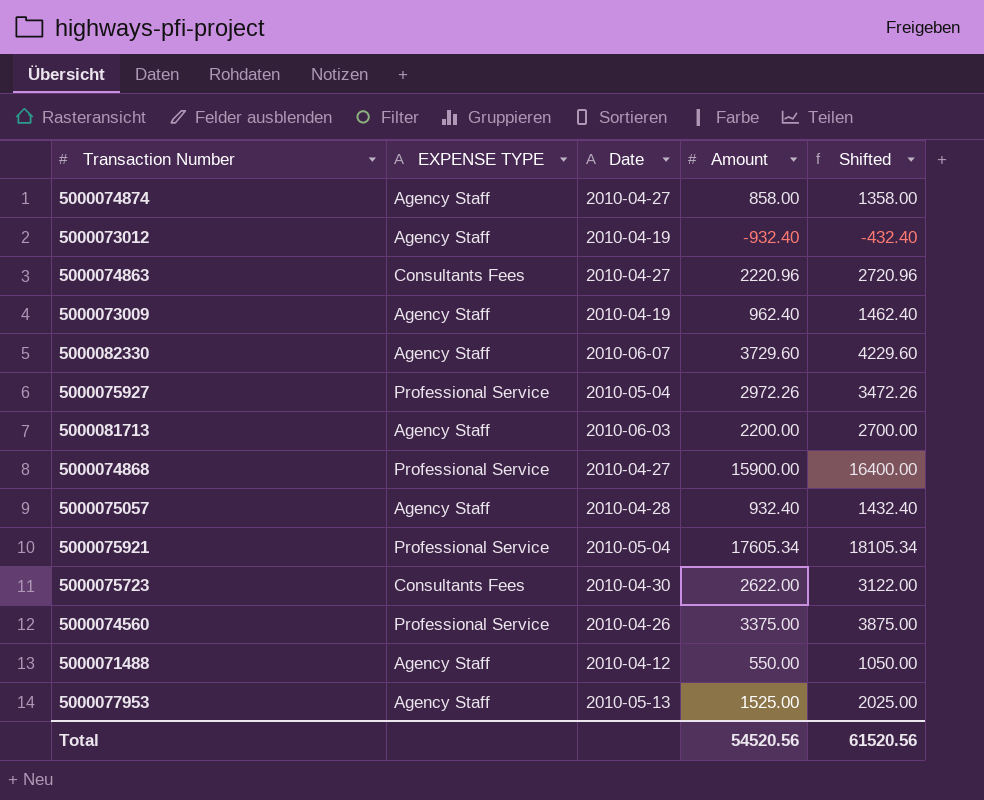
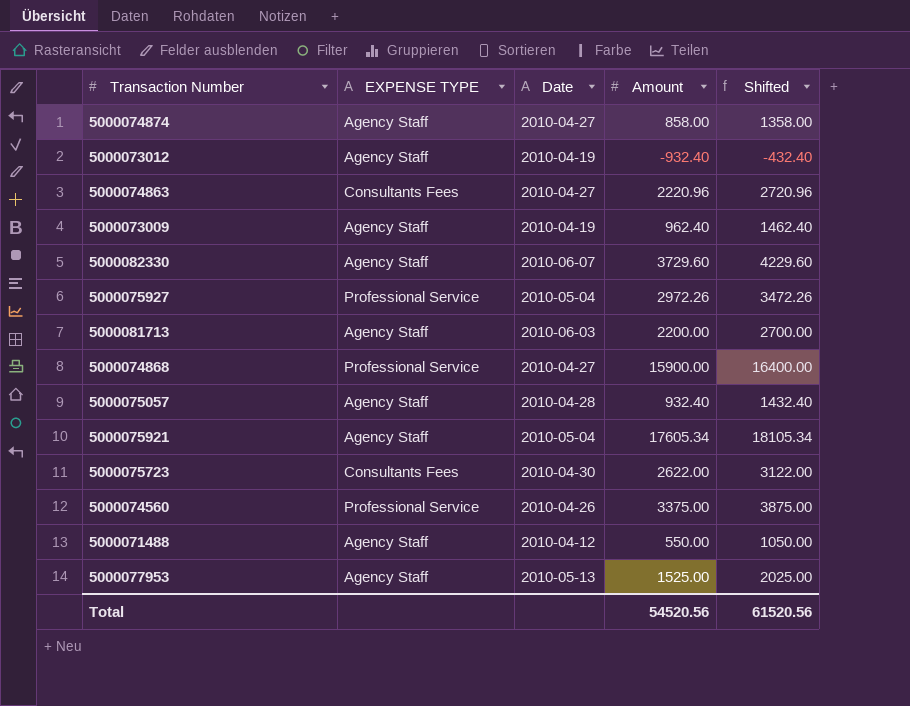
5000075921 | EXPENSE TYPE: Professional Service -> Agency Staff

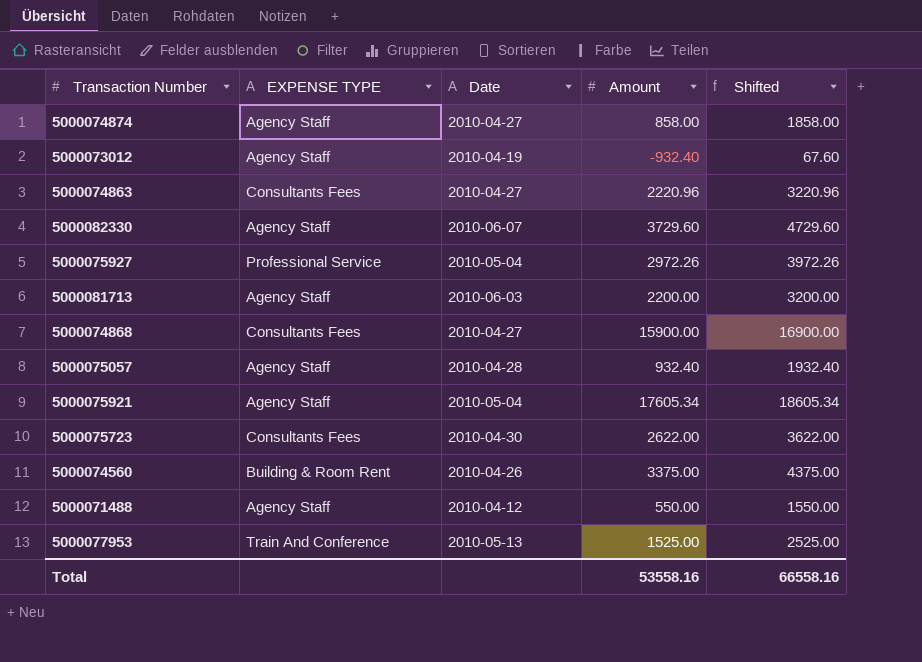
column Shifted | formula: [Amount] + 500 -> [Amount] + 1000
row 5000073009: Agency Staff | 2010-04-19 | 962.40 | 1462.40 -> none
5000074868 | EXPENSE TYPE: Professional Service -> Consultants Fees
5000074560 | EXPENSE TYPE: Professional Service -> Building & Room Rent
5000077953 | EXPENSE TYPE: Agency Staff -> Train And Conference
Total | Amount: 54520.56 -> 53558.16
Total | Shifted: 61520.56 -> 66558.16

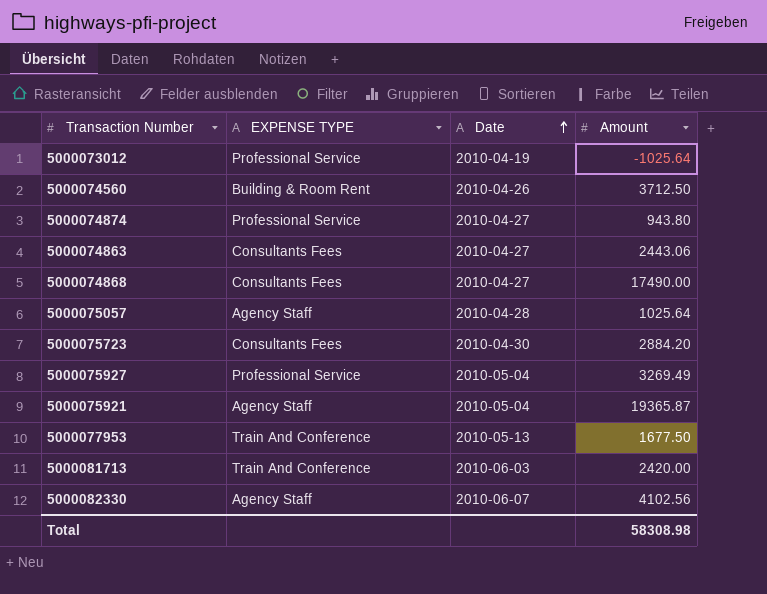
row order: none -> Date ascending
column Shifted | formula: [Amount] + 1000 -> none
row 5000071488: Agency Staff | 2010-04-12 | 550.00 | 1550.00 -> none
5000073012 | EXPENSE TYPE: Agency Staff -> Professional Service
5000073012 | Amount: -932.40 -> -1025.64
5000074560 | Amount: 3375.00 -> 3712.50
5000074874 | EXPENSE TYPE: Agency Staff -> Professional Service
5000074874 | Amount: 858.00 -> 943.80
5000074863 | Amount: 2220.96 -> 2443.06
5000074868 | Amount: 15900.00 -> 17490.00
5000075057 | Amount: 932.40 -> 1025.64
5000075723 | Amount: 2622.00 -> 2884.20
5000075927 | Amount: 2972.26 -> 3269.49
5000075921 | Amount: 17605.34 -> 19365.87
5000077953 | Amount: 1525.00 -> 1677.50
5000081713 | EXPENSE TYPE: Agency Staff -> Train And Conference
5000081713 | Amount: 2200.00 -> 2420.00
5000082330 | Amount: 3729.60 -> 4102.56
Total | Amount: 53558.16 -> 58308.98

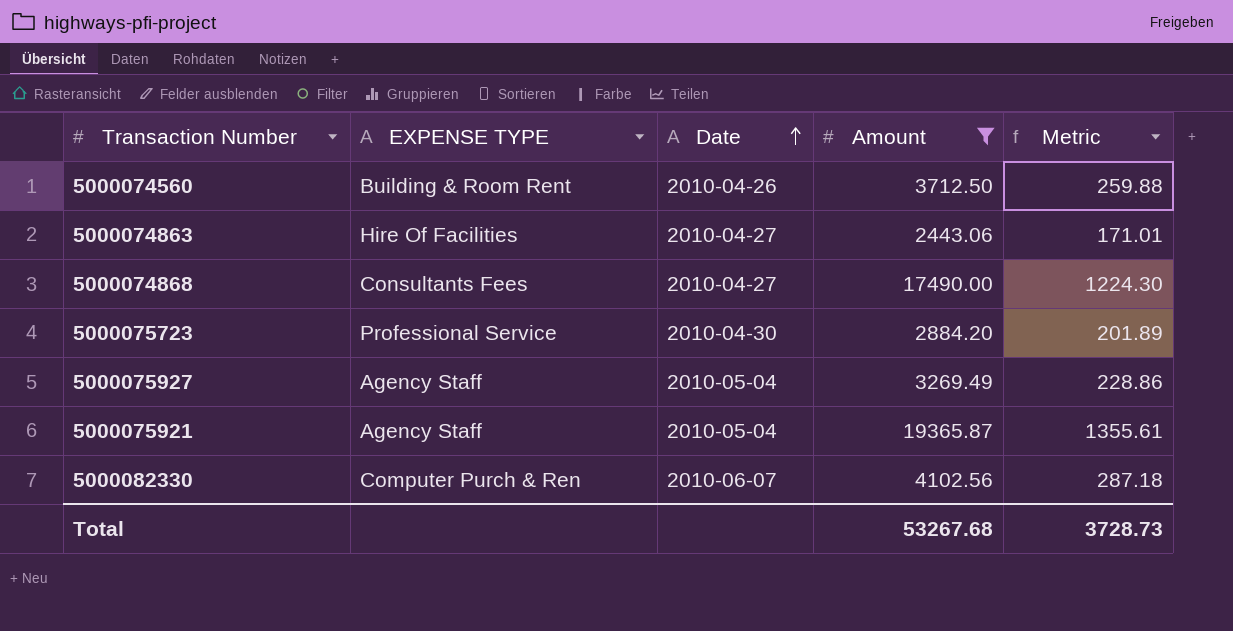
filter: none -> Amount >= 2443.06
column Metric | formula: none -> [Amount] * 0.07
5000074863 | EXPENSE TYPE: Consultants Fees -> Hire Of Facilities
5000075723 | EXPENSE TYPE: Consultants Fees -> Professional Service
5000075927 | EXPENSE TYPE: Professional Service -> Agency Staff
5000082330 | EXPENSE TYPE: Agency Staff -> Computer Purch & Ren
Total | Amount: 58308.98 -> 53267.68

